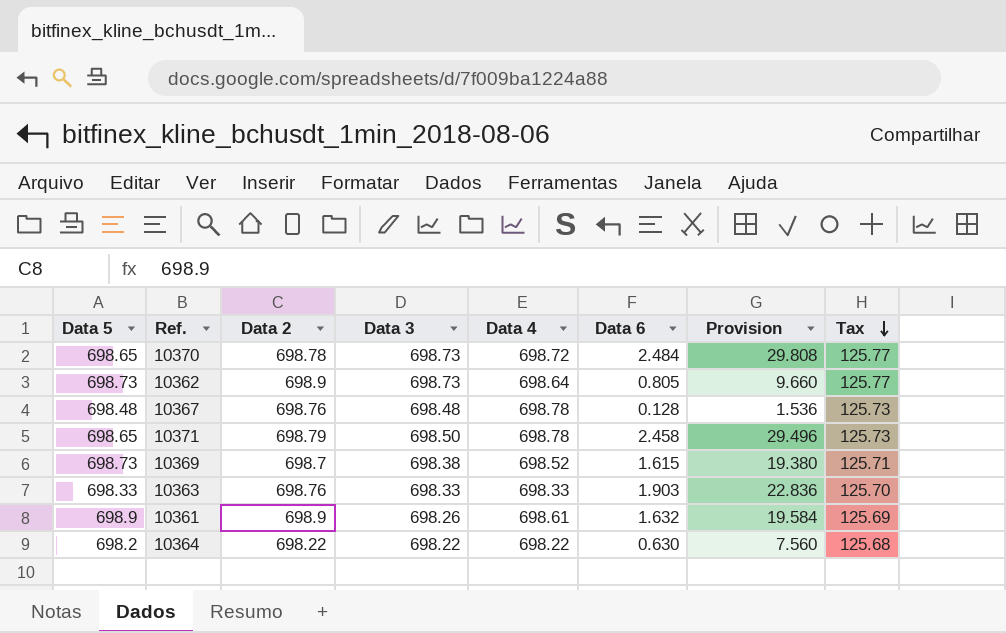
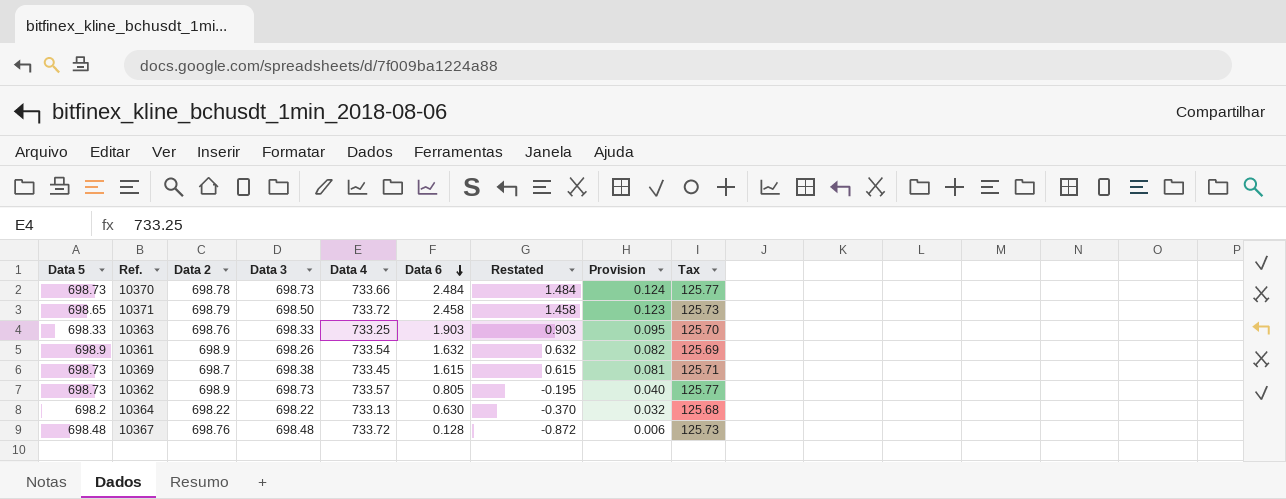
row order: Tax descending -> Data 6 descending
column Restated | formula: none -> [Data 6] - 1
column Provision | formula: [Data 6] * 12 -> [Data 6] * 0.05
10370 | Data 5: 698.65 -> 698.73
10370 | Data 4: 698.72 -> 733.66
10371 | Data 4: 698.78 -> 733.72
10363 | Data 4: 698.33 -> 733.25
10361 | Data 4: 698.61 -> 733.54
10369 | Data 4: 698.52 -> 733.45
10362 | Data 4: 698.64 -> 733.57
10364 | Data 4: 698.22 -> 733.13
10367 | Data 4: 698.78 -> 733.72

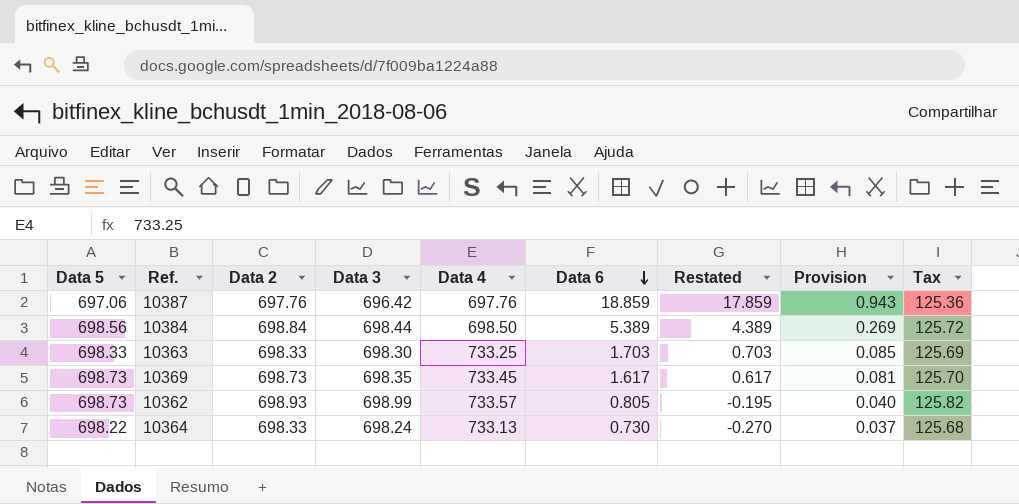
row 10370: 698.73 | 698.78 | 698.73 | 733.66 | 2.484 | 1.484 | 0.124 | 125.77 -> none
row 10371: 698.65 | 698.79 | 698.50 | 733.72 | 2.458 | 1.458 | 0.123 | 125.73 -> none
row 10361: 698.9 | 698.9 | 698.26 | 733.54 | 1.632 | 0.632 | 0.082 | 125.69 -> none
row 10367: 698.48 | 698.76 | 698.48 | 733.72 | 0.128 | -0.872 | 0.006 | 125.73 -> none
row 10387: none -> 697.06 | 697.76 | 696.42 | 697.76 | 18.859 | 17.859 | 0.943 | 125.36
row 10384: none -> 698.56 | 698.84 | 698.44 | 698.50 | 5.389 | 4.389 | 0.269 | 125.72
10363 | Data 2: 698.76 -> 698.33
10363 | Data 3: 698.33 -> 698.30
10363 | Data 6: 1.903 -> 1.703
10363 | Restated: 0.903 -> 0.703
10363 | Provision: 0.095 -> 0.085
10363 | Tax: 125.70 -> 125.69
10369 | Data 2: 698.7 -> 698.73
10369 | Data 3: 698.38 -> 698.35
10369 | Data 6: 1.615 -> 1.617
10369 | Restated: 0.615 -> 0.617
10369 | Tax: 125.71 -> 125.70
10362 | Data 2: 698.9 -> 698.93
10362 | Data 3: 698.73 -> 698.99
10362 | Tax: 125.77 -> 125.82
10364 | Data 5: 698.2 -> 698.22
10364 | Data 2: 698.22 -> 698.33
10364 | Data 3: 698.22 -> 698.24
10364 | Data 6: 0.630 -> 0.730
10364 | Restated: -0.370 -> -0.270
10364 | Provision: 0.032 -> 0.037

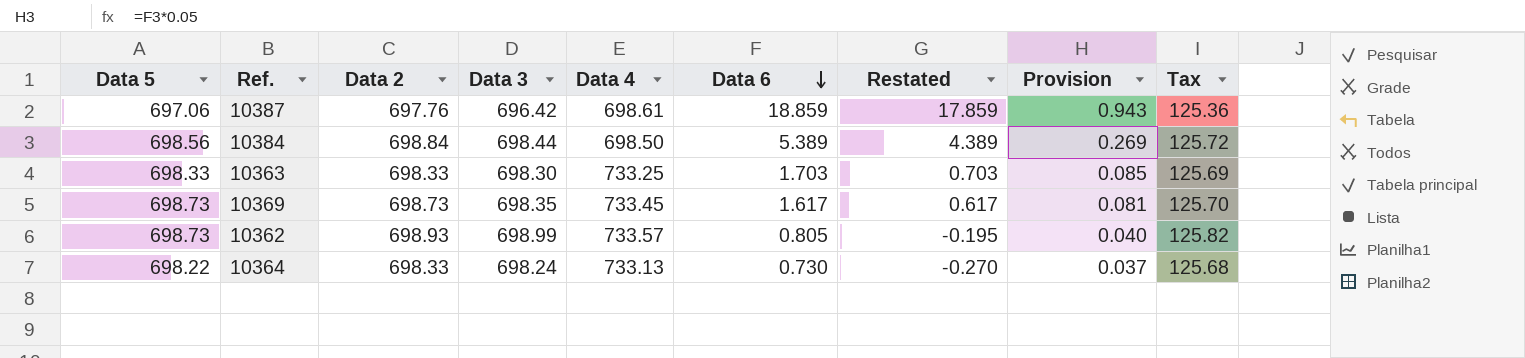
10387 | Data 4: 697.76 -> 698.61

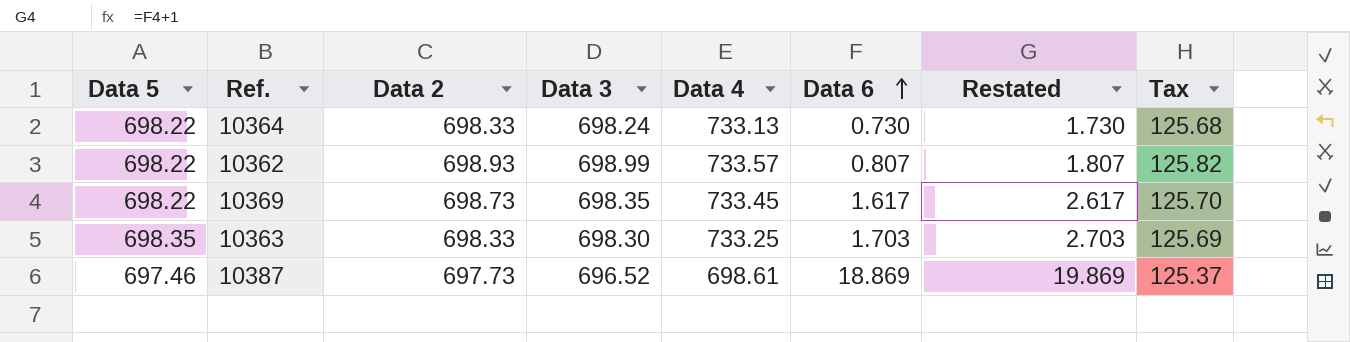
row order: Data 6 descending -> Data 6 ascending
column Provision | formula: [Data 6] * 0.05 -> none
column Restated | formula: [Data 6] - 1 -> [Data 6] + 1
row 10384: 698.56 | 698.84 | 698.44 | 698.50 | 5.389 | 4.389 | 0.269 | 125.72 -> none
10362 | Data 5: 698.73 -> 698.22
10362 | Data 6: 0.805 -> 0.807
10369 | Data 5: 698.73 -> 698.22
10363 | Data 5: 698.33 -> 698.35
10387 | Data 5: 697.06 -> 697.46
10387 | Data 2: 697.76 -> 697.73
10387 | Data 3: 696.42 -> 696.52
10387 | Data 6: 18.859 -> 18.869
10387 | Tax: 125.36 -> 125.37

